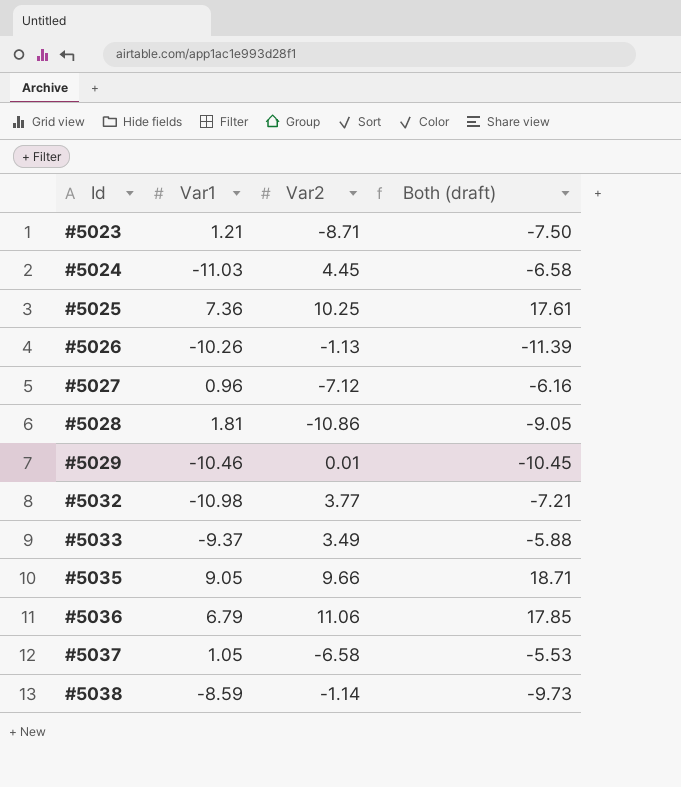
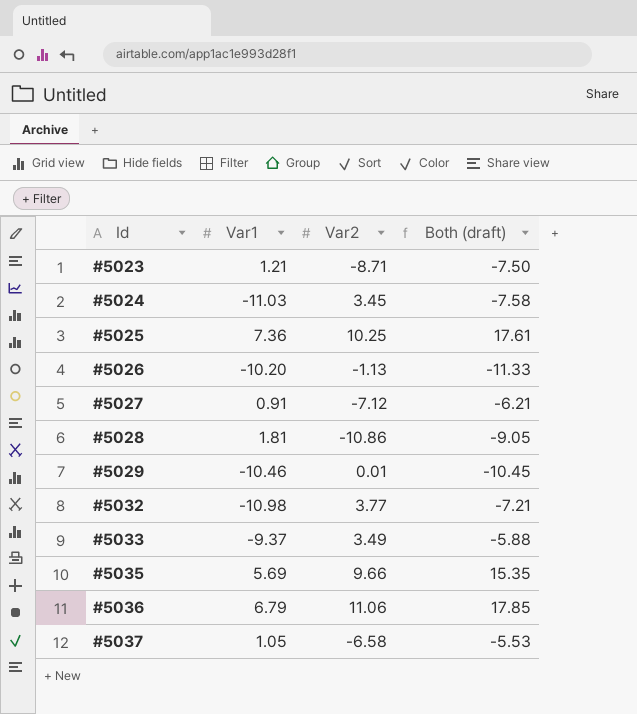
row #5038: -8.59 | -1.14 | -9.73 -> none
#5024 | Var2: 4.45 -> 3.45
#5024 | Both (draft): -6.58 -> -7.58
#5026 | Var1: -10.26 -> -10.20
#5026 | Both (draft): -11.39 -> -11.33
#5027 | Var1: 0.96 -> 0.91
#5027 | Both (draft): -6.16 -> -6.21
#5035 | Var1: 9.05 -> 5.69
#5035 | Both (draft): 18.71 -> 15.35

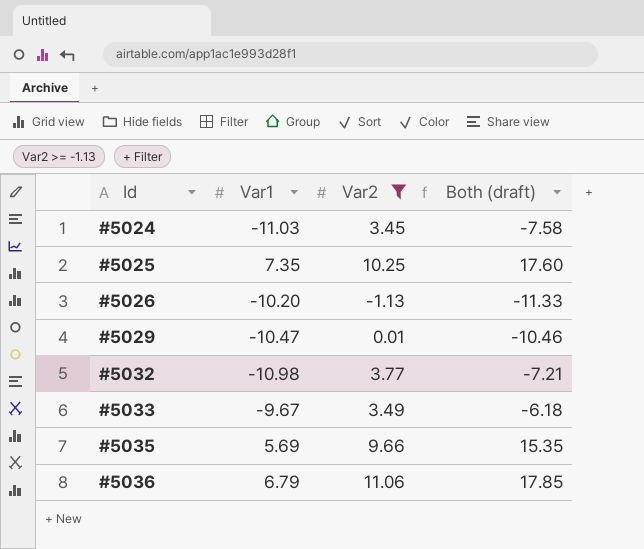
filter: none -> Var2 >= -1.13
#5025 | Var1: 7.36 -> 7.35
#5025 | Both (draft): 17.61 -> 17.60
#5029 | Var1: -10.46 -> -10.47
#5029 | Both (draft): -10.45 -> -10.46
#5033 | Var1: -9.37 -> -9.67
#5033 | Both (draft): -5.88 -> -6.18

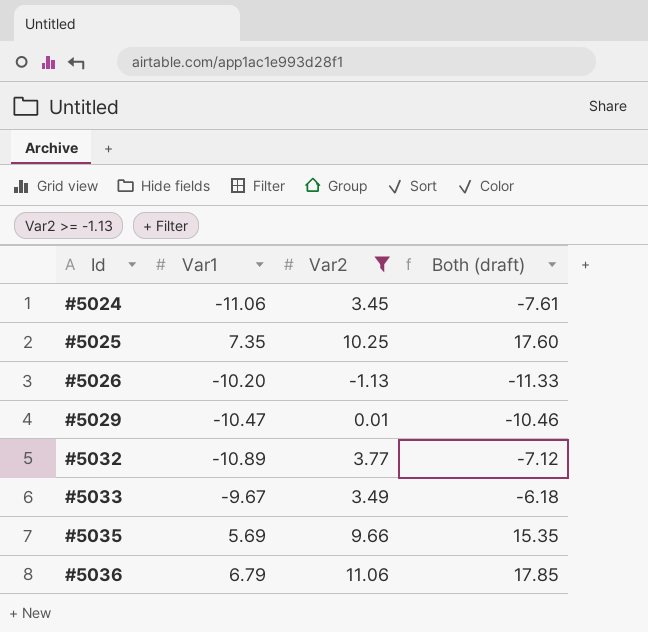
#5024 | Var1: -11.03 -> -11.06
#5024 | Both (draft): -7.58 -> -7.61
#5032 | Var1: -10.98 -> -10.89
#5032 | Both (draft): -7.21 -> -7.12

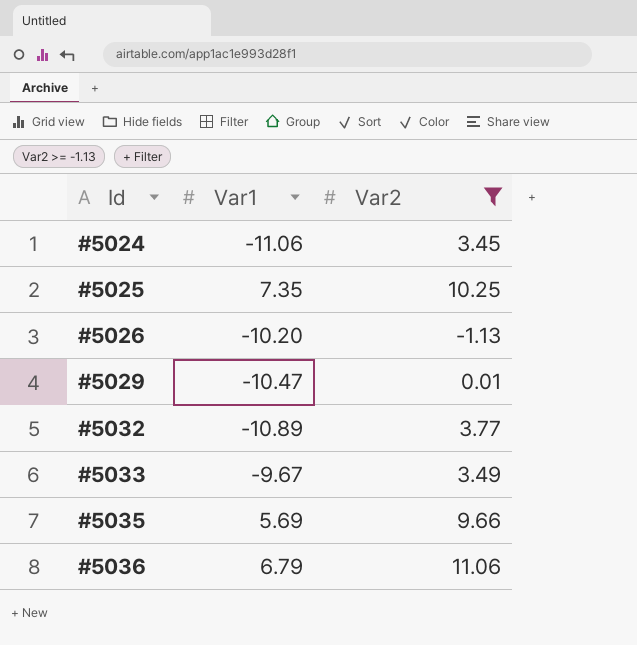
column Both (draft) | formula: [Var1] + [Var2] -> none

